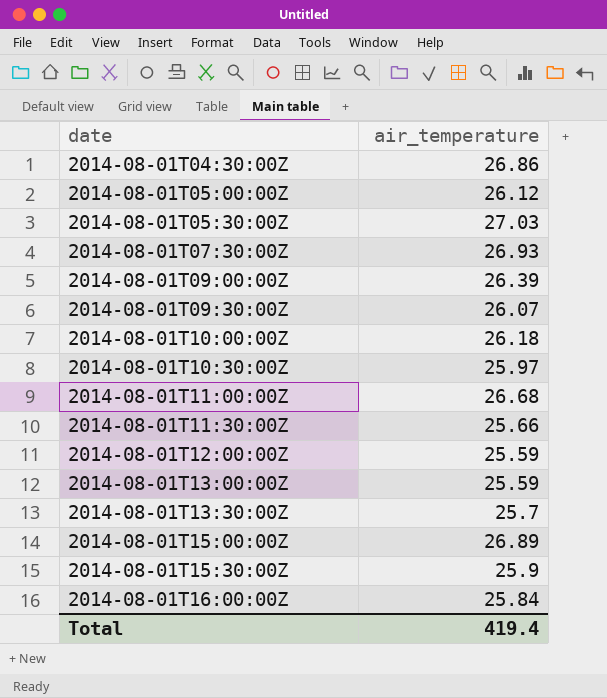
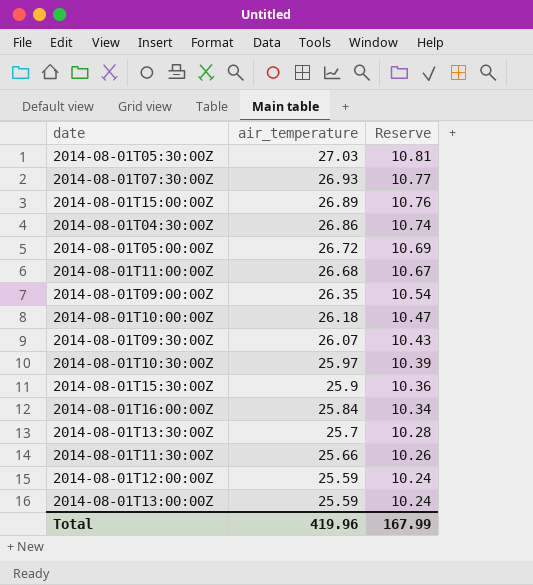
row order: date ascending -> air_temperature descending
column Reserve | formula: none -> [air_temperature] * 0.4
2014-08-01T05:00:00Z | air_temperature: 26.12 -> 26.72
2014-08-01T09:00:00Z | air_temperature: 26.39 -> 26.35
Total | air_temperature: 419.4 -> 419.96

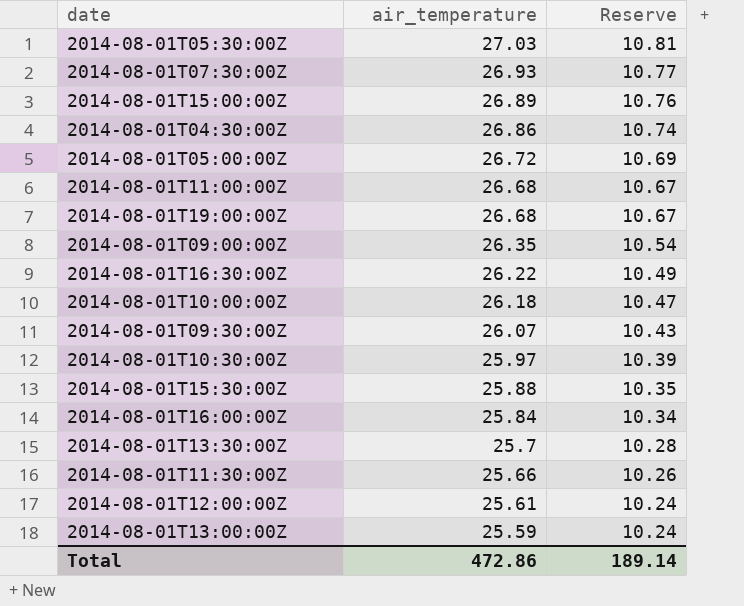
row 2014-08-01T19:00:00Z: none -> 26.68 | 10.67
row 2014-08-01T16:30:00Z: none -> 26.22 | 10.49
2014-08-01T15:30:00Z | air_temperature: 25.9 -> 25.88
2014-08-01T15:30:00Z | Reserve: 10.36 -> 10.35
2014-08-01T12:00:00Z | air_temperature: 25.59 -> 25.61
Total | air_temperature: 419.96 -> 472.86
Total | Reserve: 167.99 -> 189.14

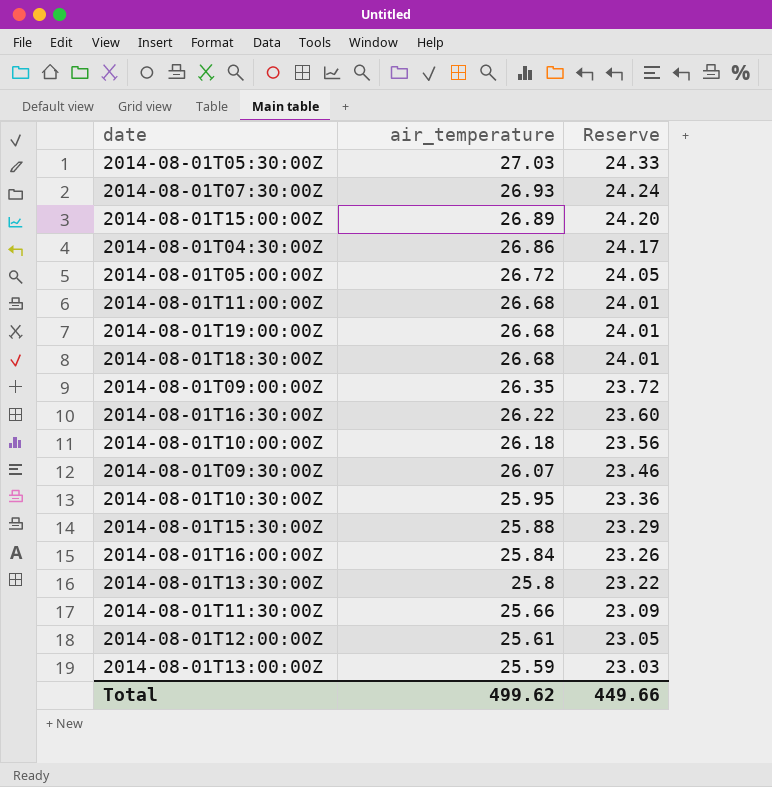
column Reserve | formula: [air_temperature] * 0.4 -> [air_temperature] * 0.9
row 2014-08-01T18:30:00Z: none -> 26.68 | 24.01
2014-08-01T10:30:00Z | air_temperature: 25.97 -> 25.95
2014-08-01T13:30:00Z | air_temperature: 25.7 -> 25.8
Total | air_temperature: 472.86 -> 499.62
Total | Reserve: 189.14 -> 449.66

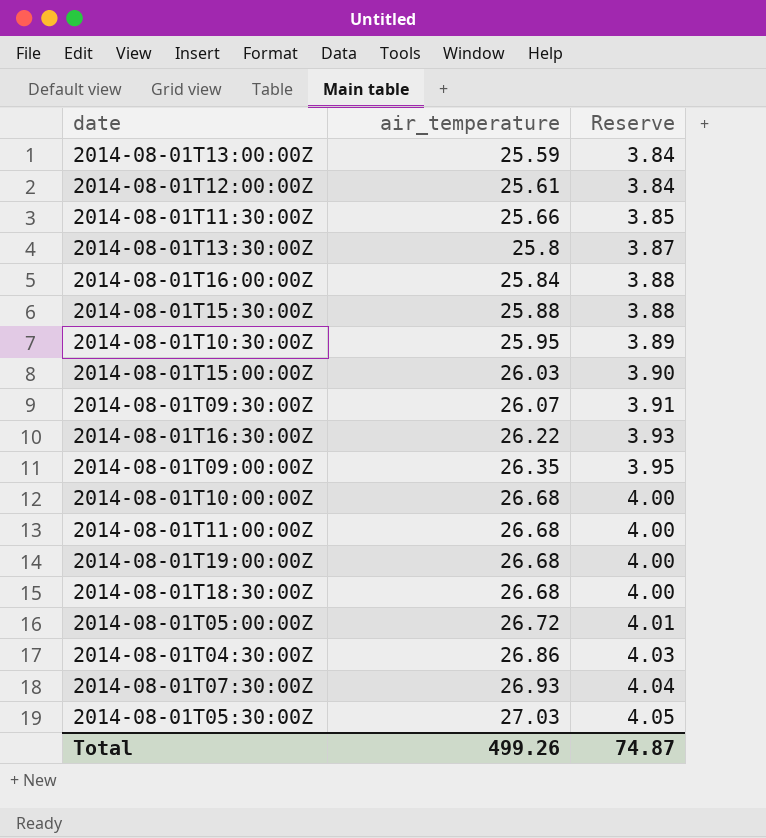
row order: air_temperature descending -> air_temperature ascending
column Reserve | formula: [air_temperature] * 0.9 -> [air_temperature] * 0.15
2014-08-01T15:00:00Z | air_temperature: 26.89 -> 26.03
2014-08-01T10:00:00Z | air_temperature: 26.18 -> 26.68
Total | air_temperature: 499.62 -> 499.26
Total | Reserve: 449.66 -> 74.87

